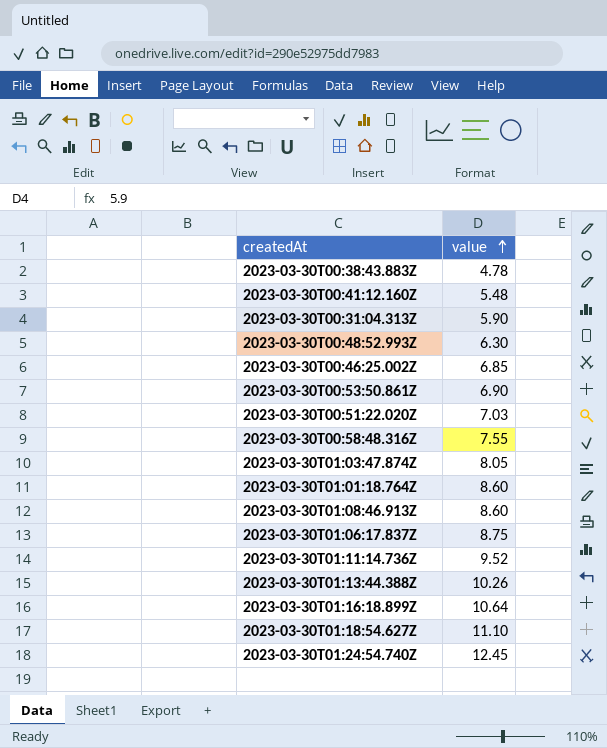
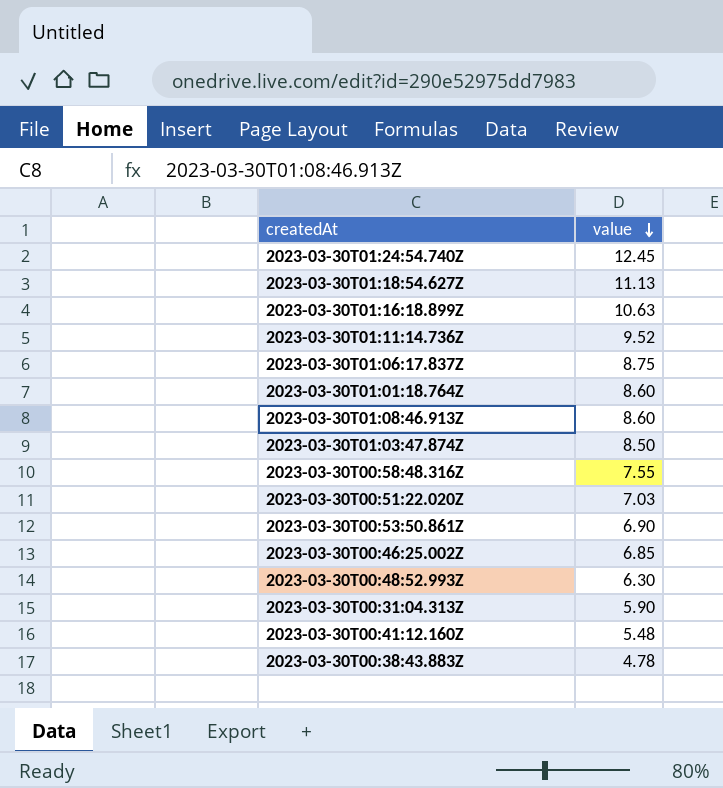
row order: value ascending -> value descending
row 2023-03-30T01:13:44.388Z: 10.26 -> none
2023-03-30T01:18:54.627Z | value: 11.10 -> 11.13
2023-03-30T01:16:18.899Z | value: 10.64 -> 10.63
2023-03-30T01:03:47.874Z | value: 8.05 -> 8.50

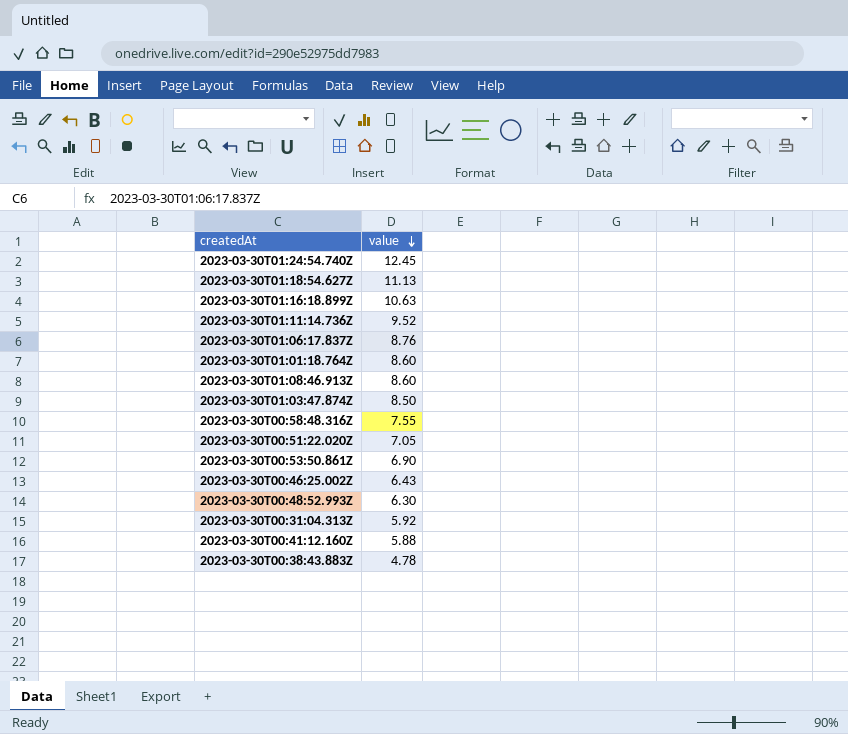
2023-03-30T01:06:17.837Z | value: 8.75 -> 8.76
2023-03-30T00:51:22.020Z | value: 7.03 -> 7.05
2023-03-30T00:46:25.002Z | value: 6.85 -> 6.43
2023-03-30T00:31:04.313Z | value: 5.90 -> 5.92
2023-03-30T00:41:12.160Z | value: 5.48 -> 5.88

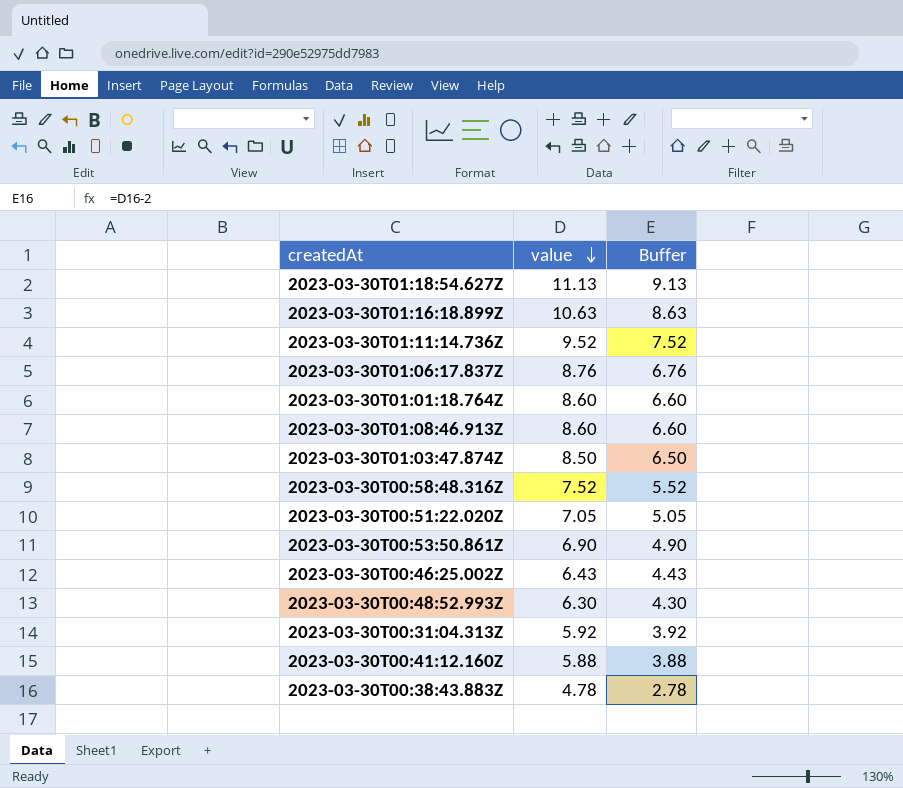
column Buffer | formula: none -> [value] - 2
row 2023-03-30T01:24:54.740Z: 12.45 -> none
2023-03-30T00:58:48.316Z | value: 7.55 -> 7.52

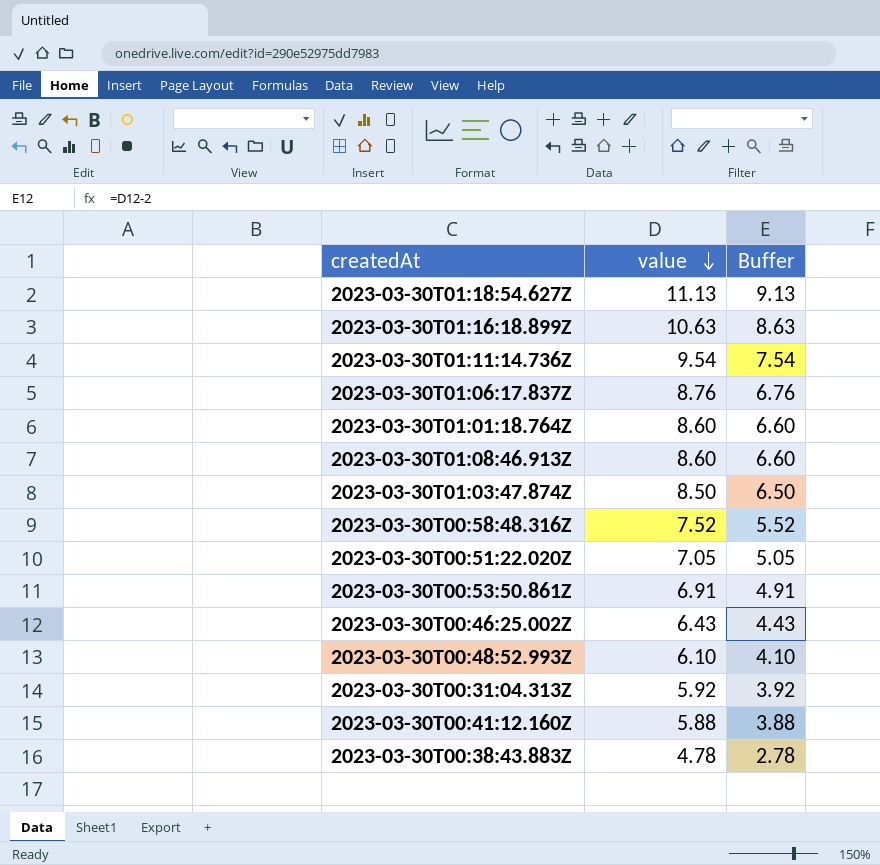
2023-03-30T01:11:14.736Z | value: 9.52 -> 9.54
2023-03-30T01:11:14.736Z | Buffer: 7.52 -> 7.54
2023-03-30T00:53:50.861Z | value: 6.90 -> 6.91
2023-03-30T00:53:50.861Z | Buffer: 4.90 -> 4.91
2023-03-30T00:48:52.993Z | value: 6.30 -> 6.10
2023-03-30T00:48:52.993Z | Buffer: 4.30 -> 4.10

